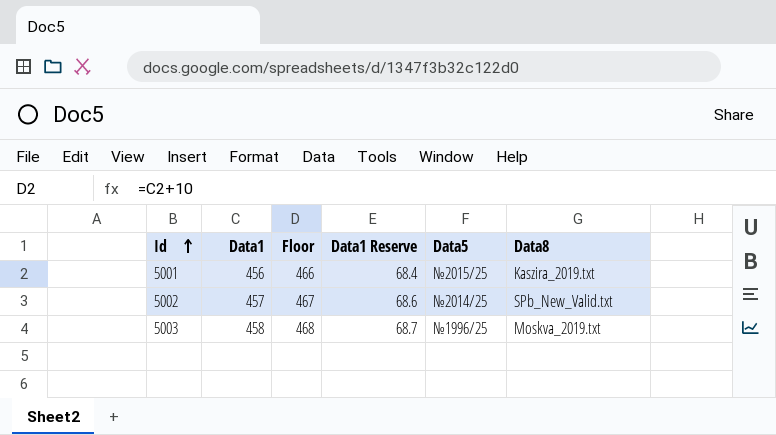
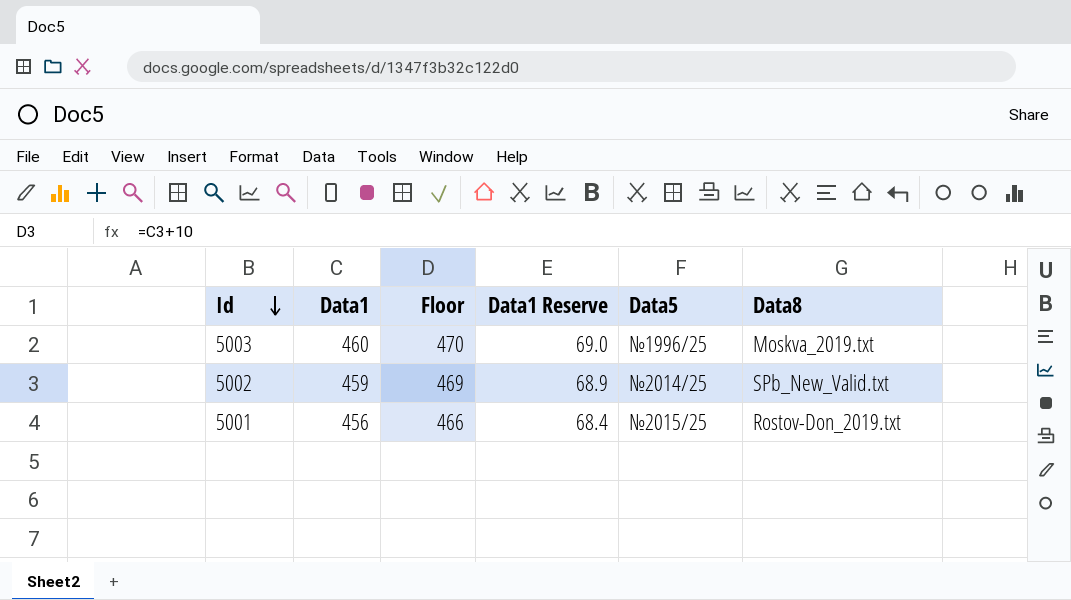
row order: Id ascending -> Id descending
5003 | Data1: 458 -> 460
5003 | Floor: 468 -> 470
5003 | Data1 Reserve: 68.7 -> 69.0
5002 | Data1: 457 -> 459
5002 | Floor: 467 -> 469
5002 | Data1 Reserve: 68.6 -> 68.9
5001 | Data8: Kaszira_2019.txt -> Rostov-Don_2019.txt

